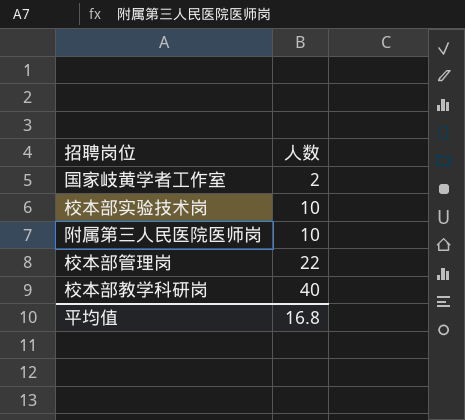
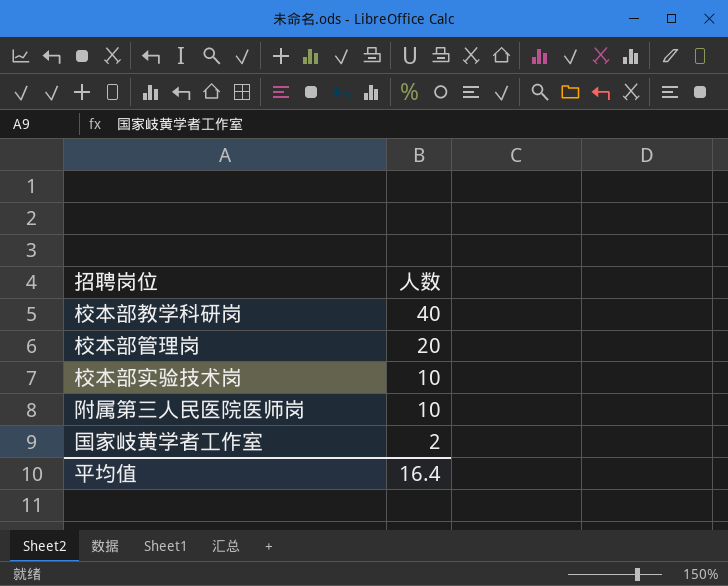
row order: 人数 ascending -> 人数 descending
校本部管理岗 | 人数: 22 -> 20
平均值 | 人数: 16.8 -> 16.4

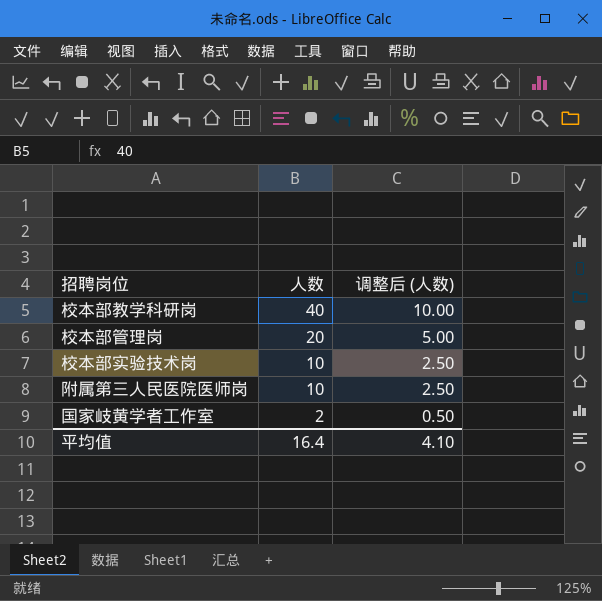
column 调整后 (人数) | formula: none -> [人数] * 0.25

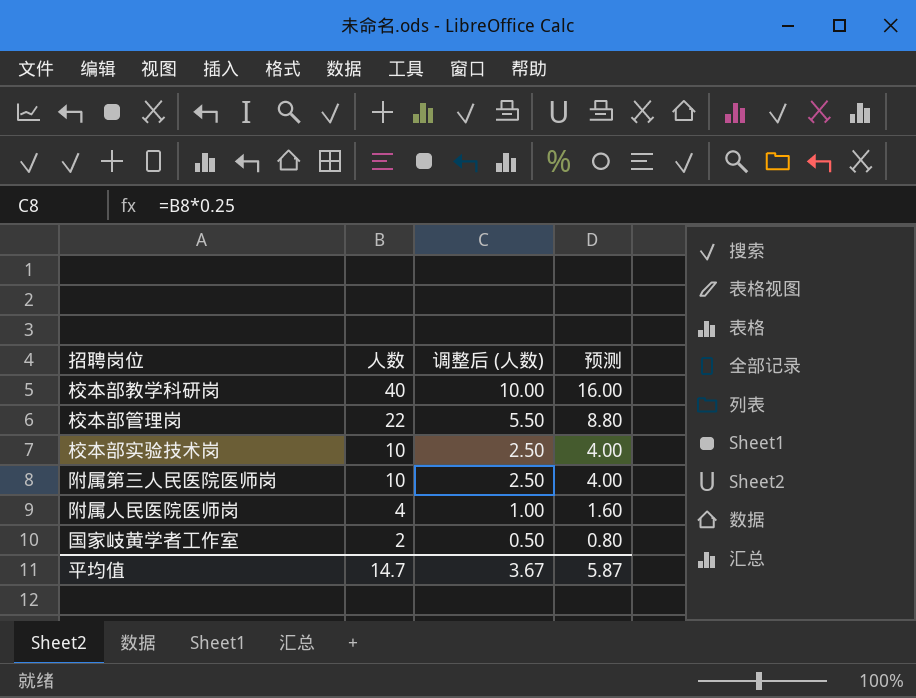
column 预测 | formula: none -> [人数] * 0.4
校本部管理岗 | 人数: 20 -> 22
校本部管理岗 | 调整后 (人数): 5.00 -> 5.50
row 附属人民医院医师岗: none -> 4 | 1.00 | 1.60
平均值 | 人数: 16.4 -> 14.7
平均值 | 调整后 (人数): 4.10 -> 3.67

